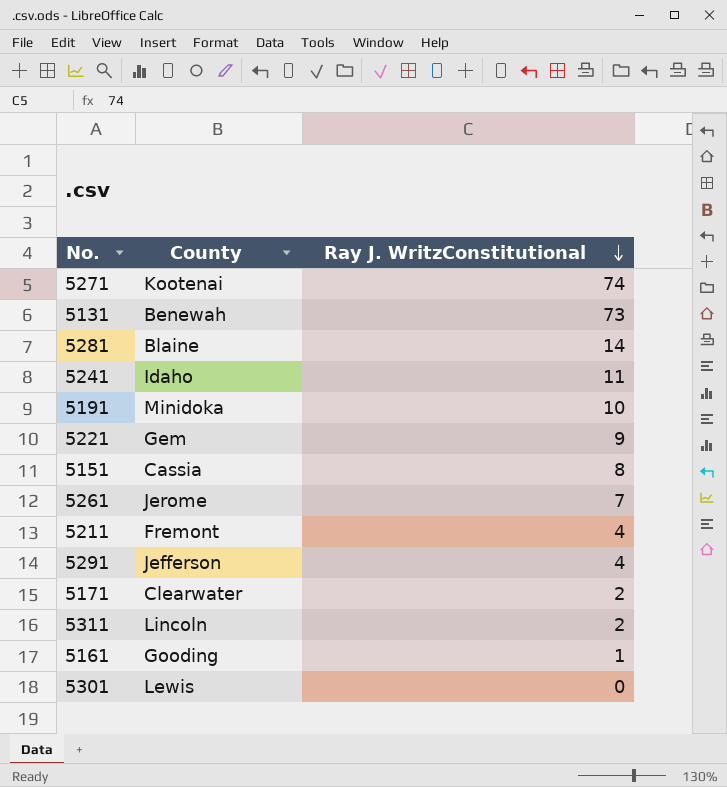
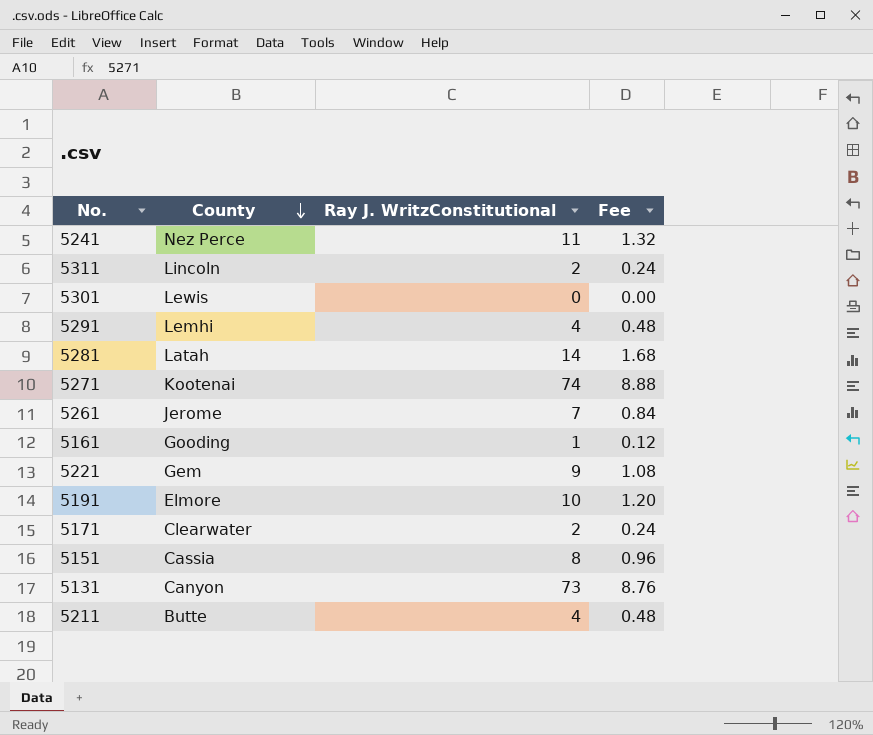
row order: Ray J. WritzConstitutional descending -> County descending
column Fee | formula: none -> [Ray J. WritzConstitutional] * 0.12
5241 | County: Idaho -> Nez Perce
5291 | County: Jefferson -> Lemhi
5281 | County: Blaine -> Latah
5191 | County: Minidoka -> Elmore
5131 | County: Benewah -> Canyon
5211 | County: Fremont -> Butte

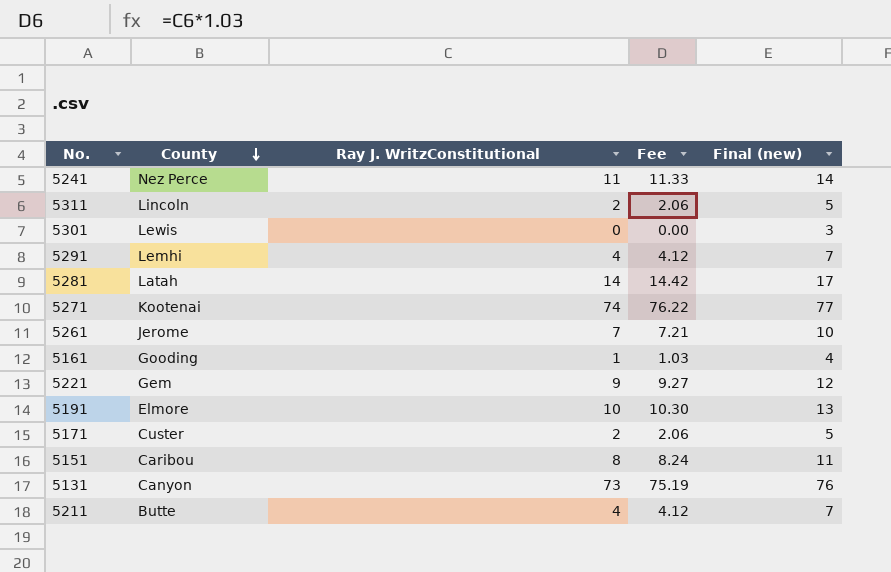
column Fee | formula: [Ray J. WritzConstitutional] * 0.12 -> [Ray J. WritzConstitutional] * 1.03
column Final (new) | formula: none -> [Ray J. WritzConstitutional] + 3
5171 | County: Clearwater -> Custer
5151 | County: Cassia -> Caribou

